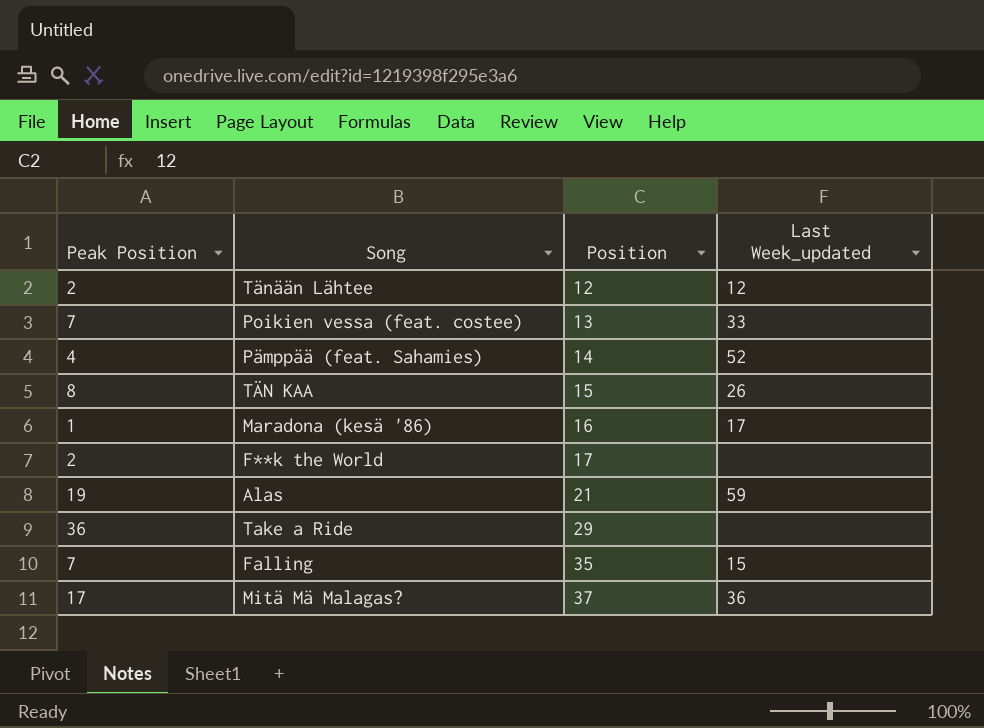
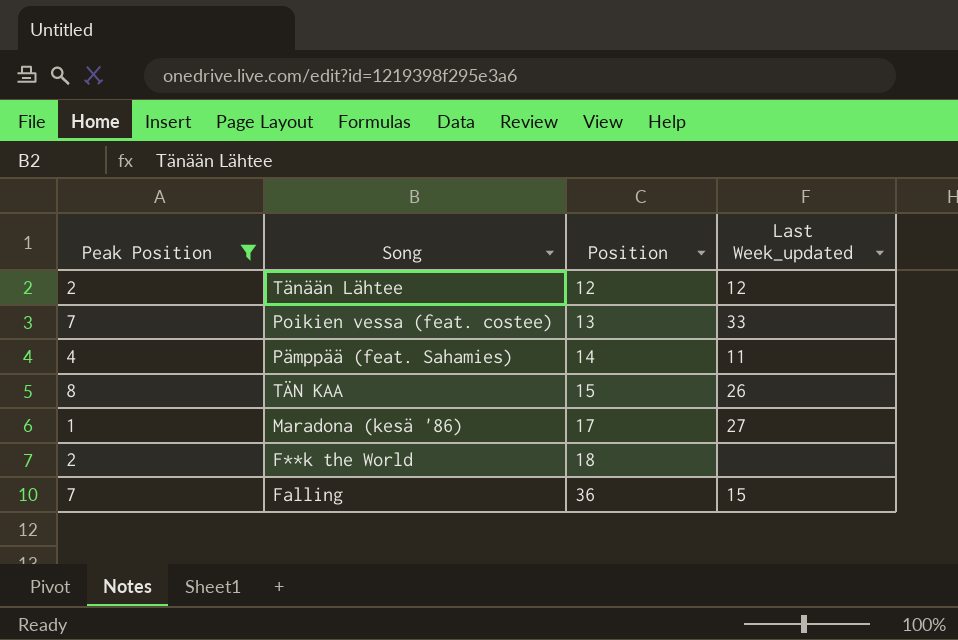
filter: none -> Peak Position <= 8
Pämppää (feat. Sahamies) | Last Week_updated: 52 -> 11
Maradona (kesä '86) | Position: 16 -> 17
Maradona (kesä '86) | Last Week_updated: 17 -> 27
F**k the World | Position: 17 -> 18
Falling | Position: 35 -> 36

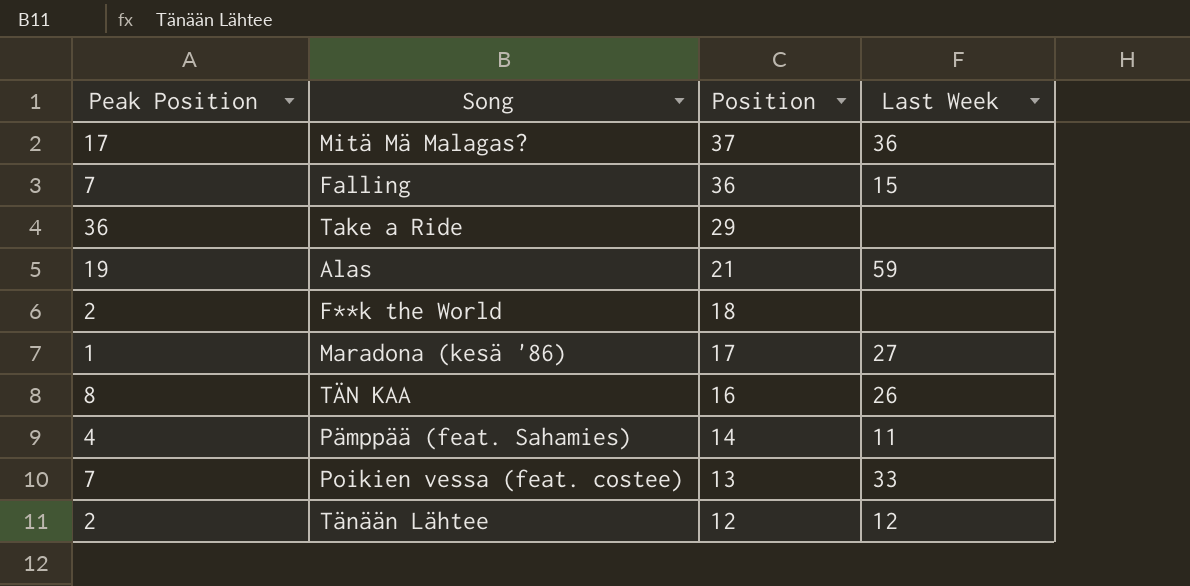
filter: Peak Position <= 8 -> none
row order: Position ascending -> Position descending
column name: Last Week_updated -> Last Week
TÄN KAA | Position: 15 -> 16

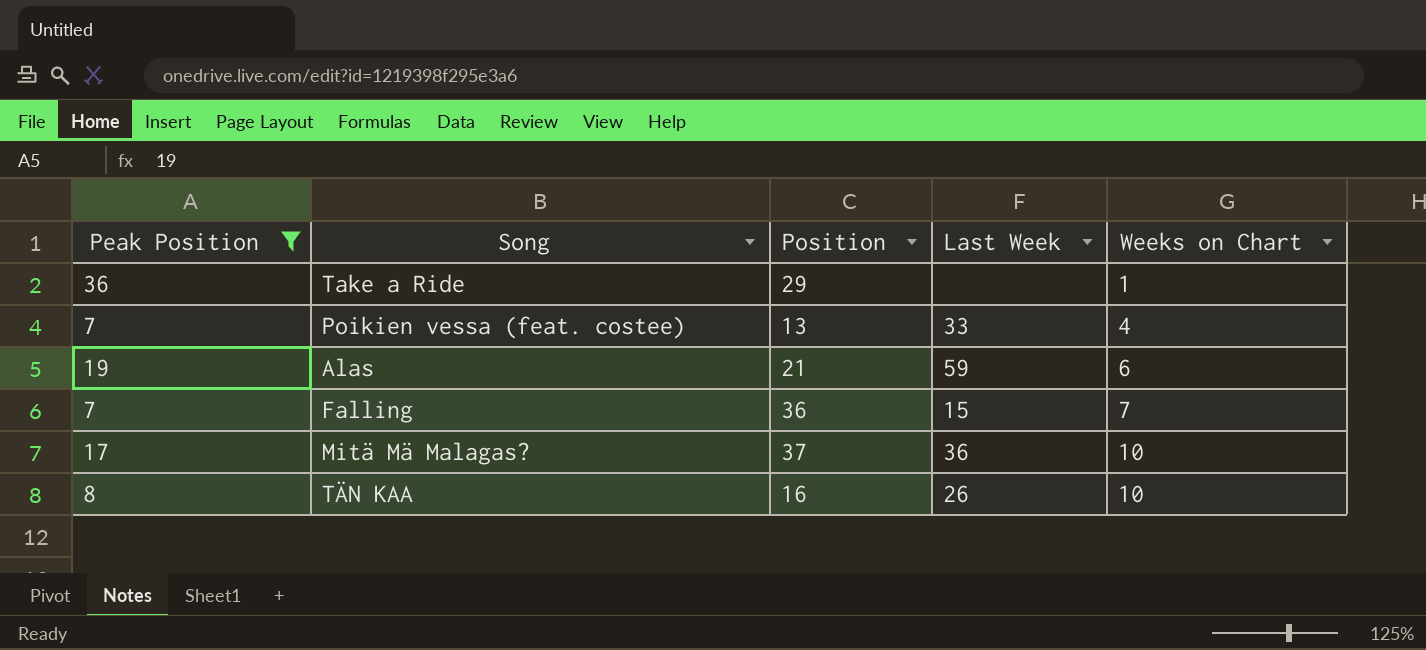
filter: none -> Peak Position >= 7
row order: Position descending -> Weeks on Chart ascending
column Weeks on Chart | position: none -> 5

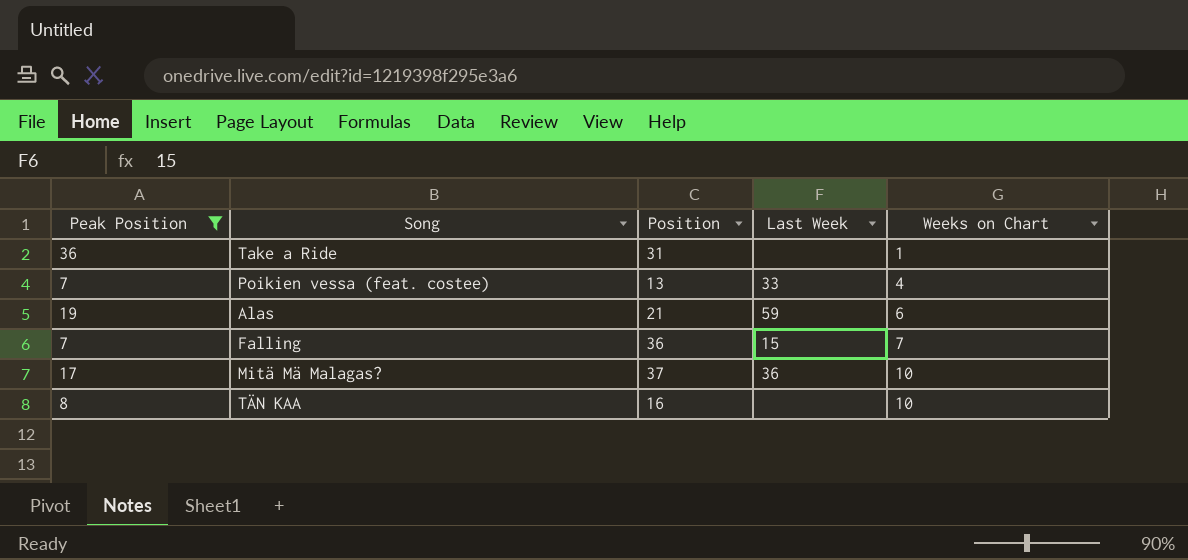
Take a Ride | Position: 29 -> 31
TÄN KAA | Last Week: 26 -> none

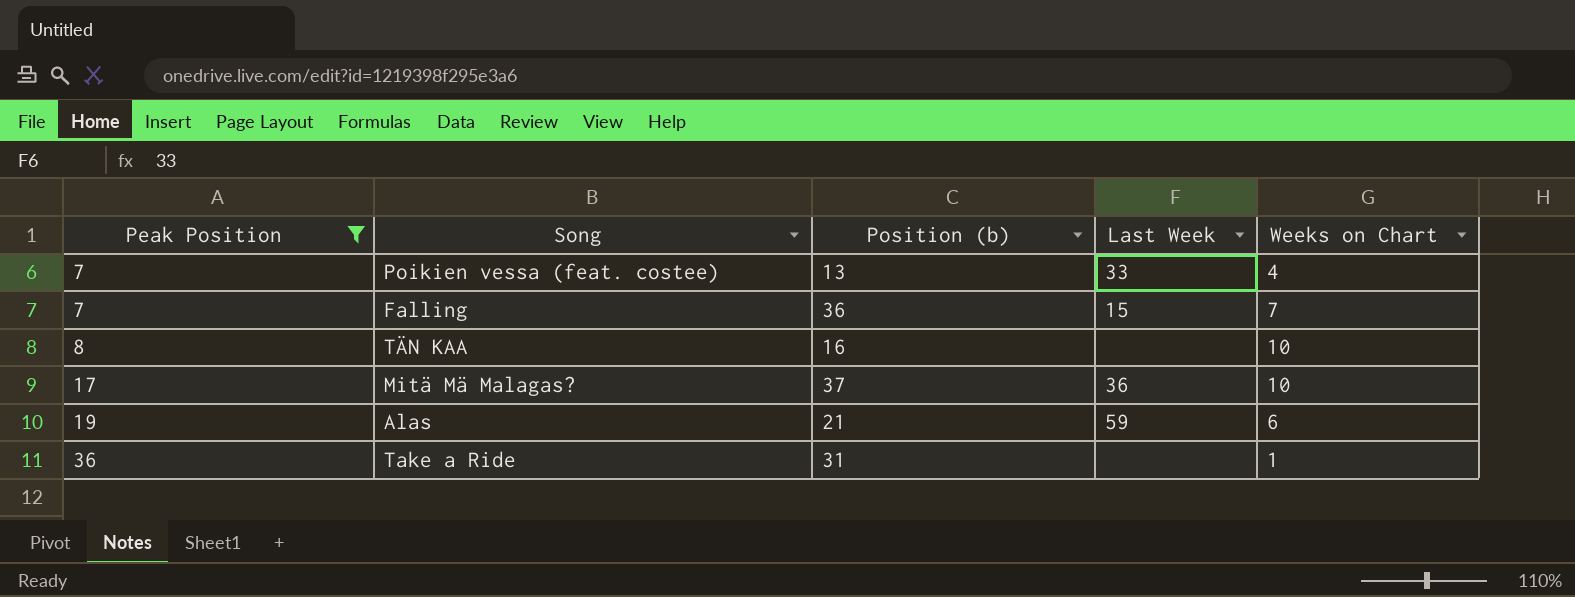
row order: Weeks on Chart ascending -> Peak Position ascending
column name: Position -> Position (b)

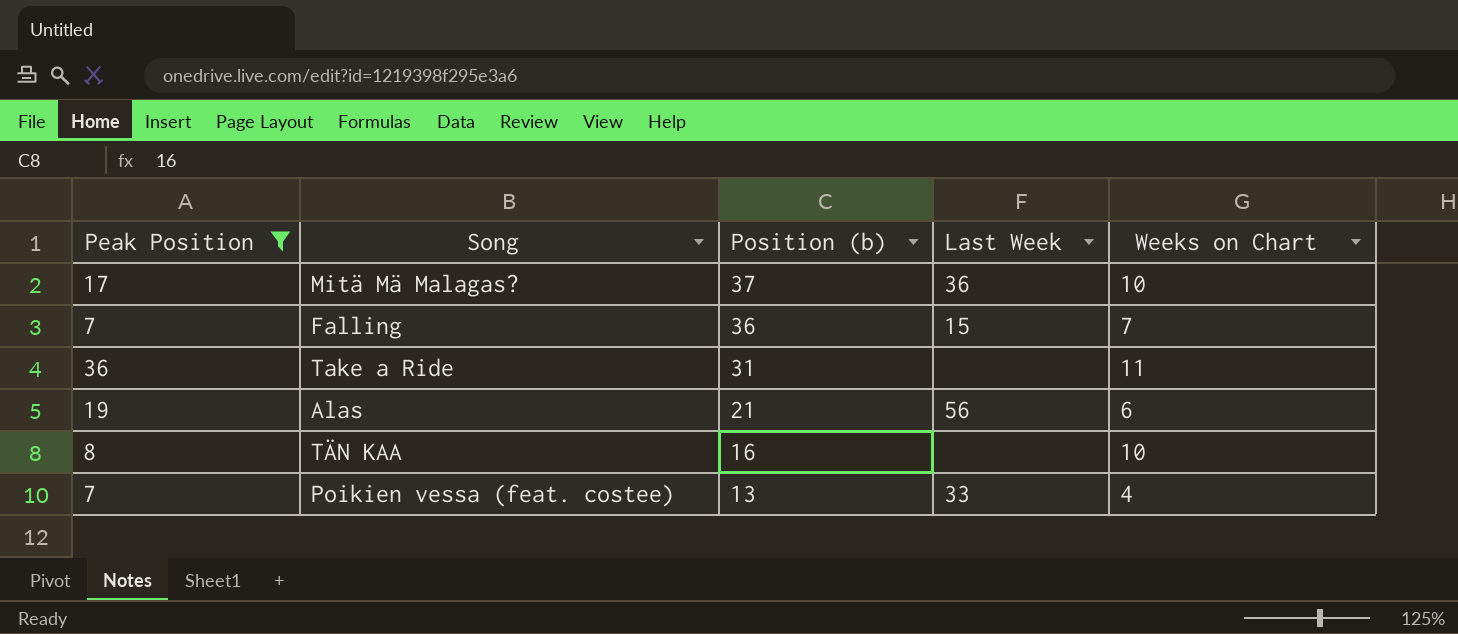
row order: Peak Position ascending -> Position (b) descending
Take a Ride | Weeks on Chart: 1 -> 11
Alas | Last Week: 59 -> 56

